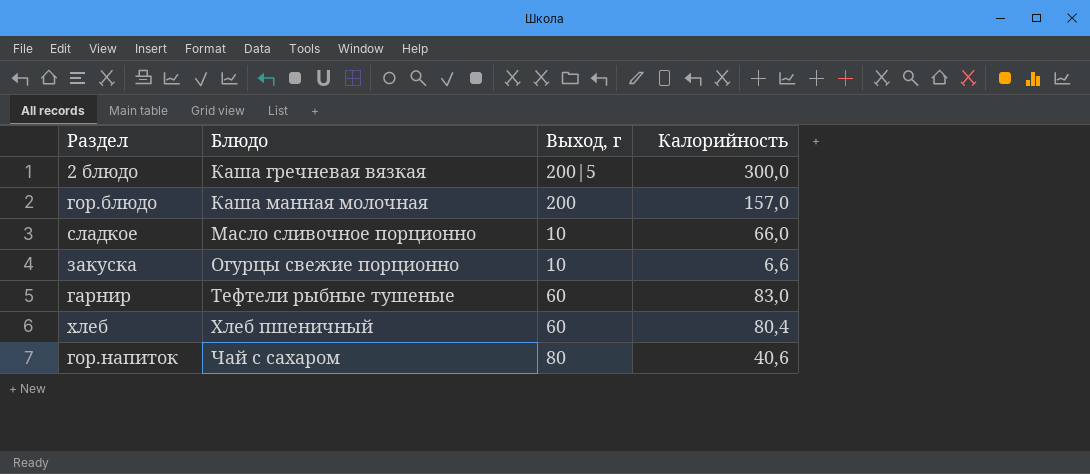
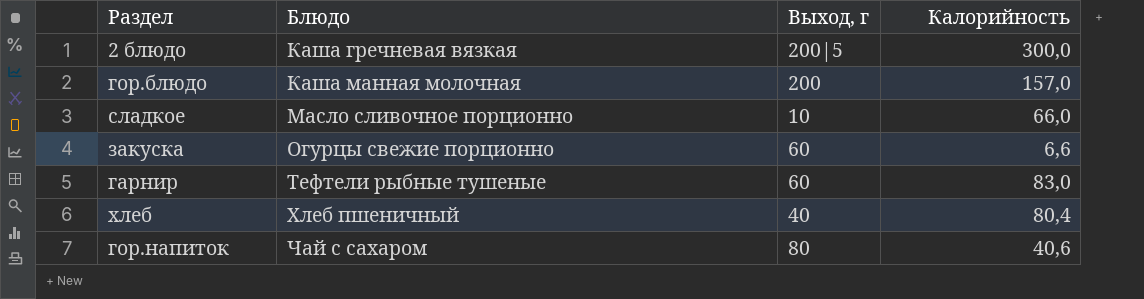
закуска | Выход, г: 10 -> 60
хлеб | Выход, г: 60 -> 40

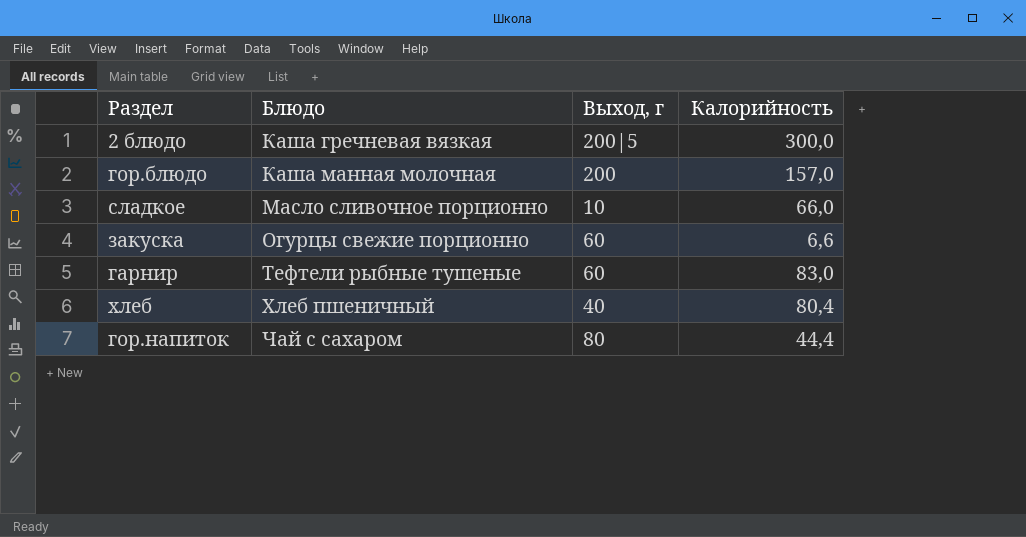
гор.напиток | Калорийность: 40,6 -> 44,4

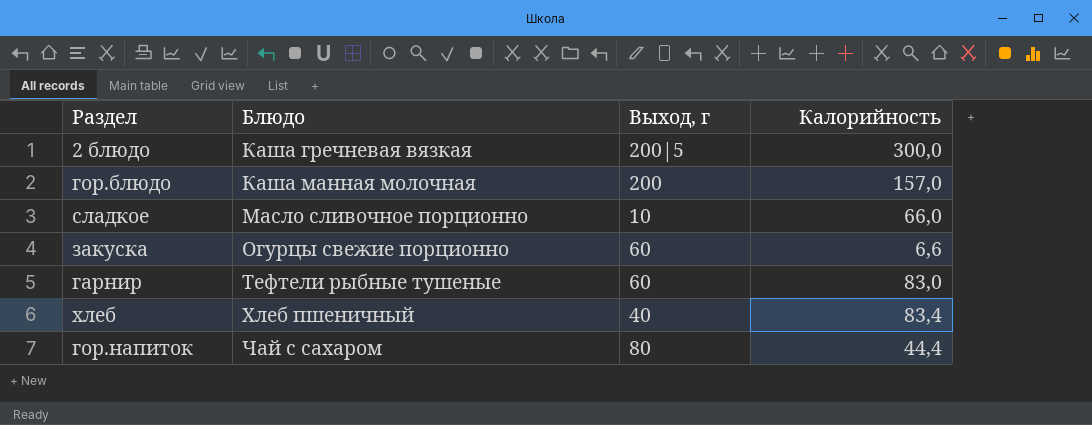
хлеб | Калорийность: 80,4 -> 83,4

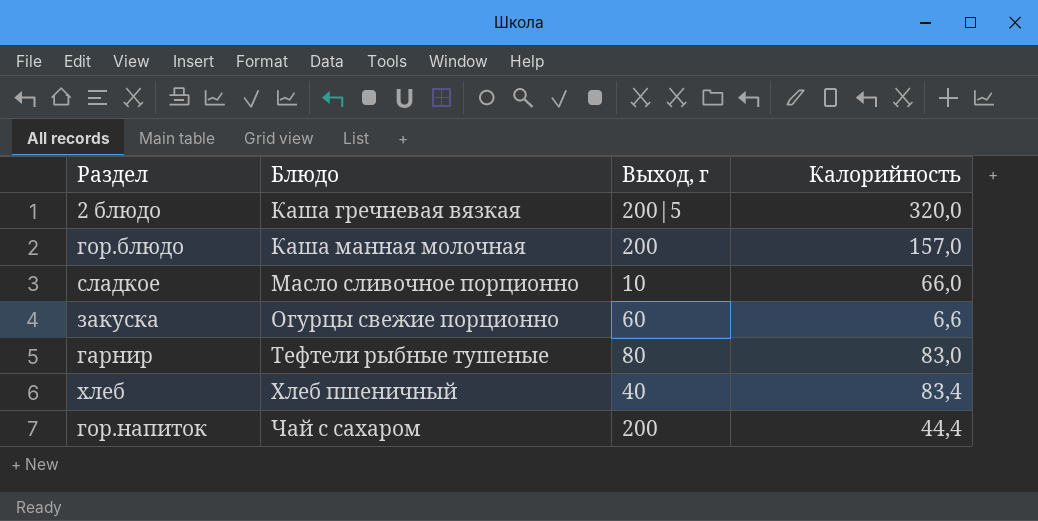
2 блюдо | Калорийность: 300,0 -> 320,0
гарнир | Выход, г: 60 -> 80
гор.напиток | Выход, г: 80 -> 200

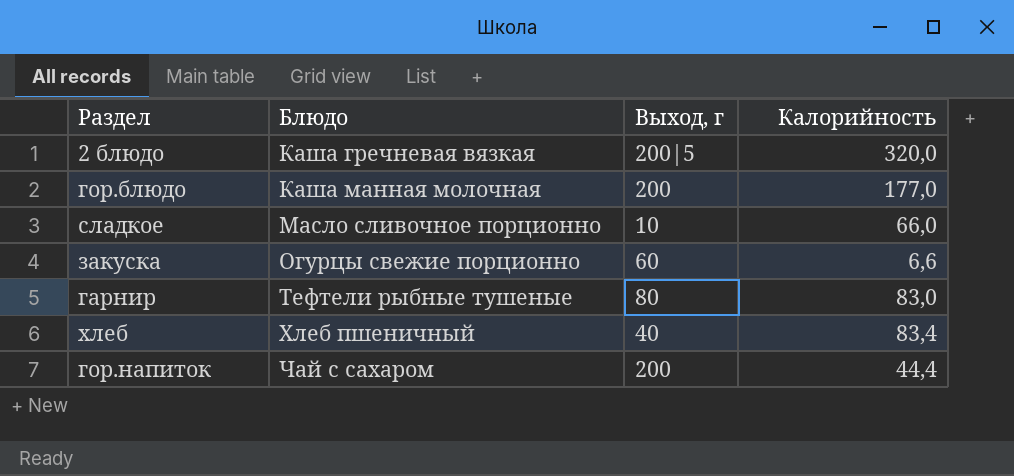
гор.блюдо | Калорийность: 157,0 -> 177,0

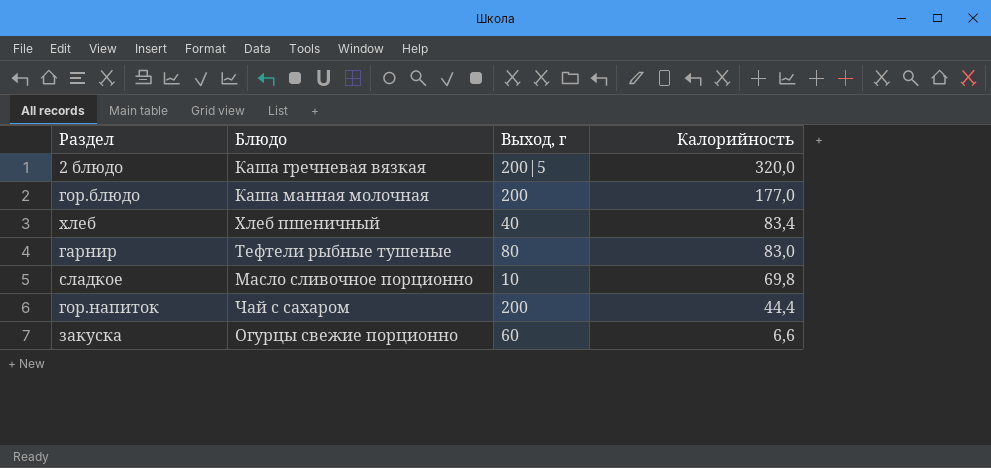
row order: Блюдо ascending -> Калорийность descending
сладкое | Калорийность: 66,0 -> 69,8

